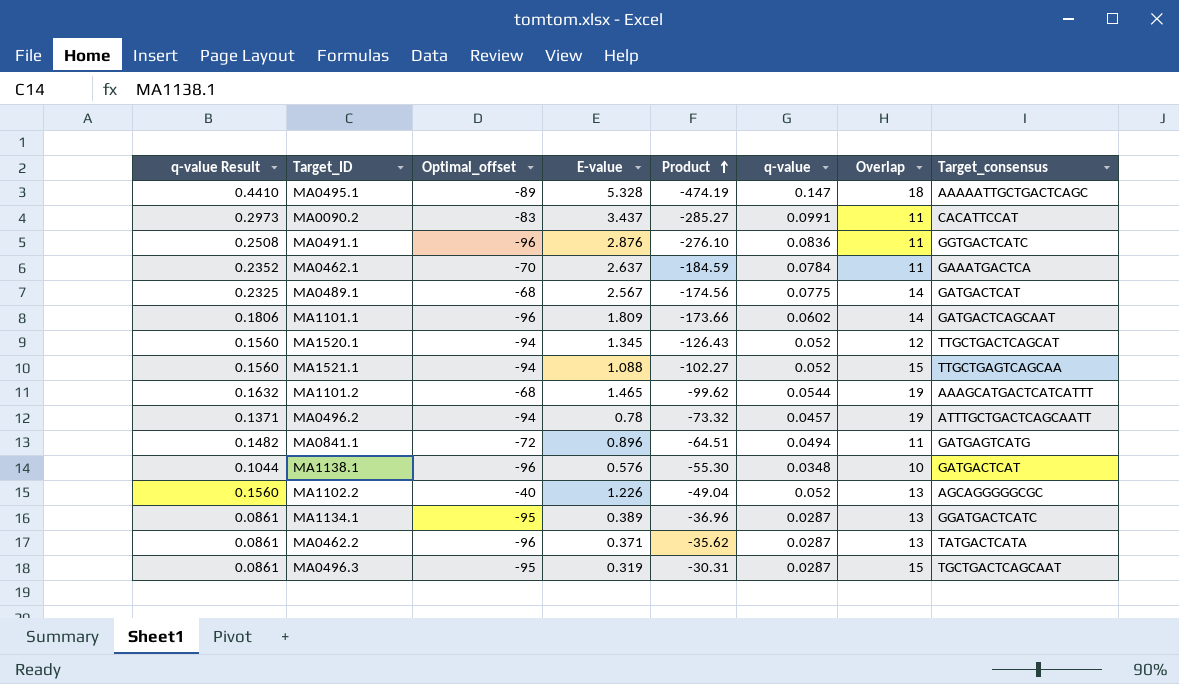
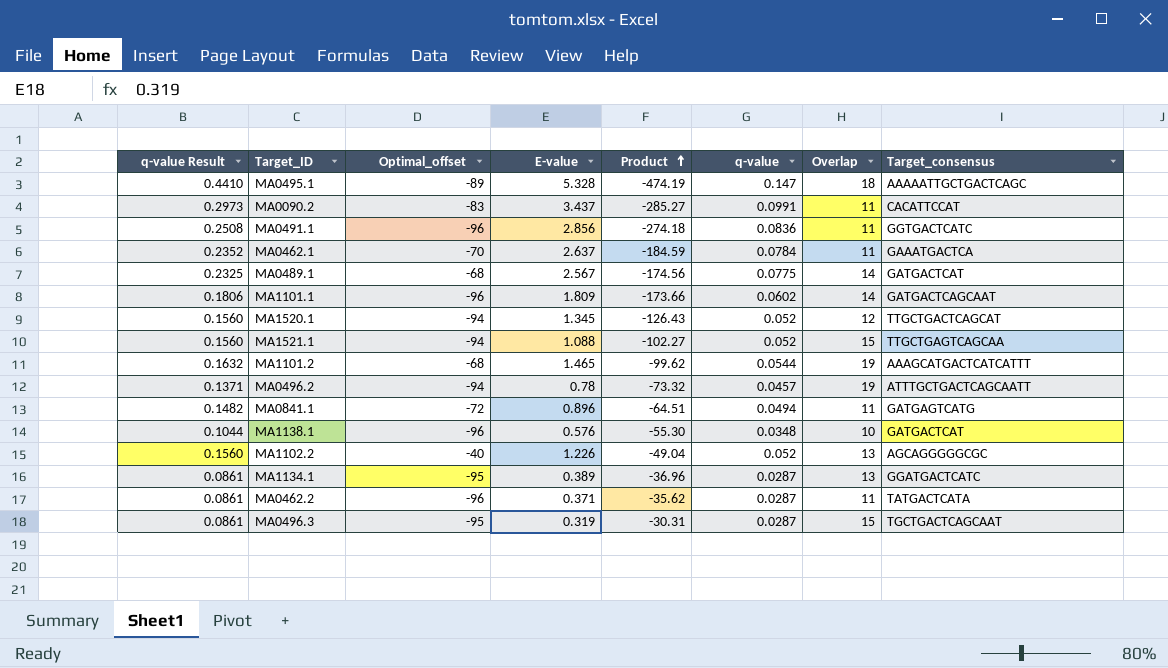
MA0491.1 | E-value: 2.876 -> 2.856
MA0491.1 | Product: -276.10 -> -274.18
MA0462.2 | Overlap: 13 -> 11

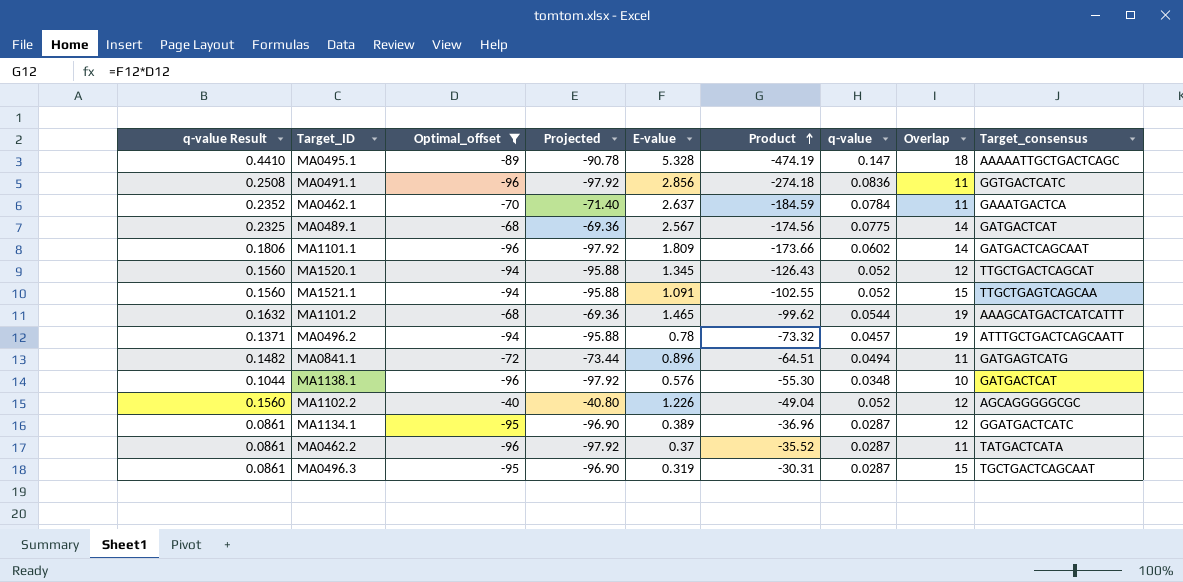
filter: none -> Optimal_offset != -83
column Projected | formula: none -> [Optimal_offset] * 1.02
MA1521.1 | E-value: 1.088 -> 1.091
MA1521.1 | Product: -102.27 -> -102.55
MA1102.2 | Overlap: 13 -> 12
MA1134.1 | Overlap: 13 -> 12
MA0462.2 | E-value: 0.371 -> 0.37
MA0462.2 | Product: -35.62 -> -35.52

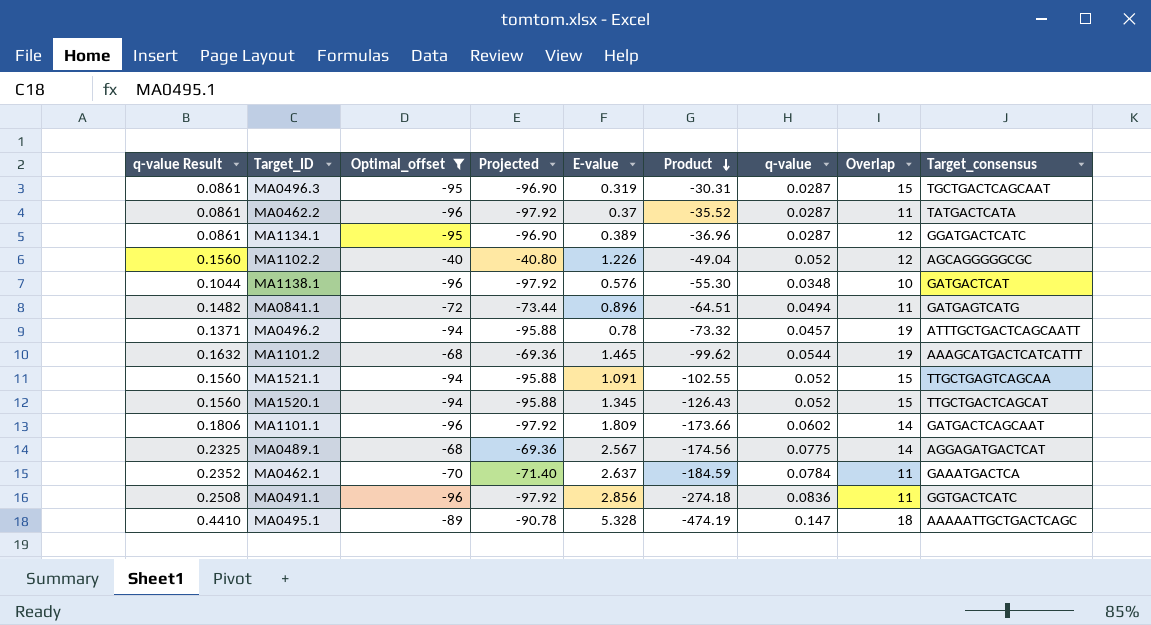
row order: Product ascending -> Product descending
MA1520.1 | Overlap: 12 -> 15
MA0489.1 | Target_consensus: GATGACTCAT -> AGGAGATGACTCAT

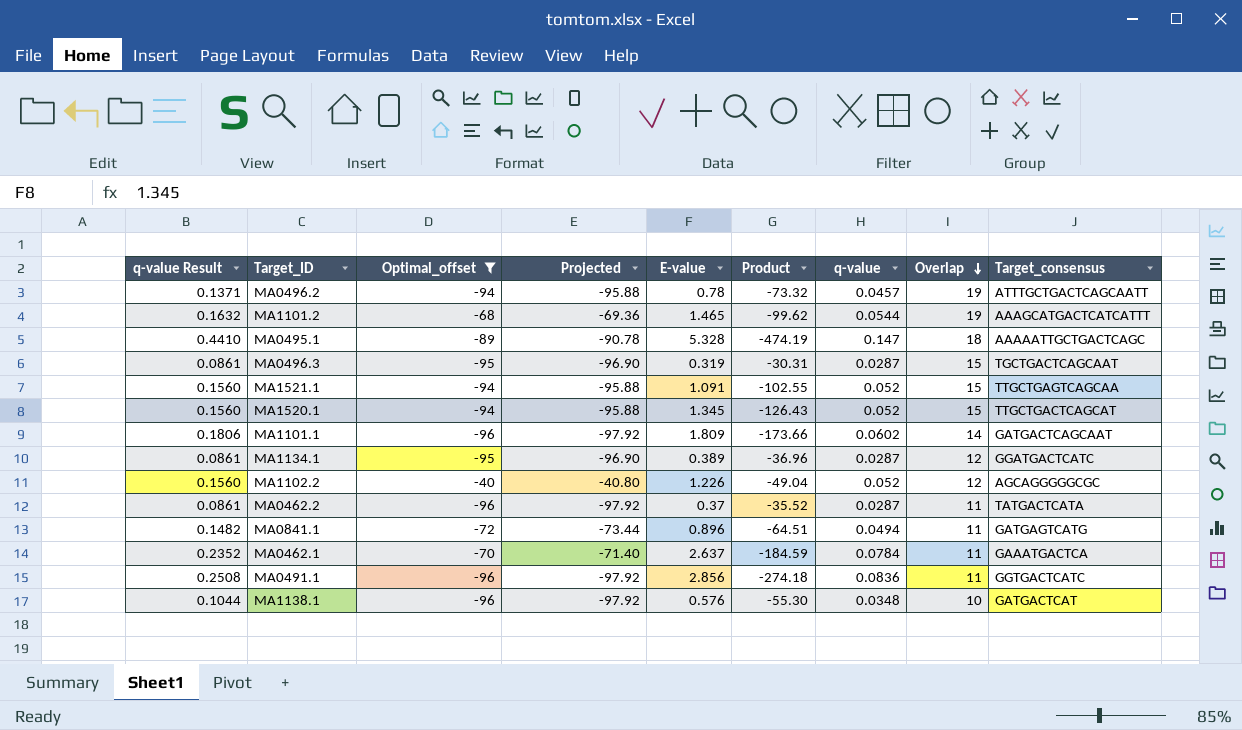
row order: Product descending -> Overlap descending
row MA0489.1: 0.2325 | -68 | -69.36 | 2.567 | -174.56 | 0.0775 | 14 | AGGAGATGACTCAT -> none

